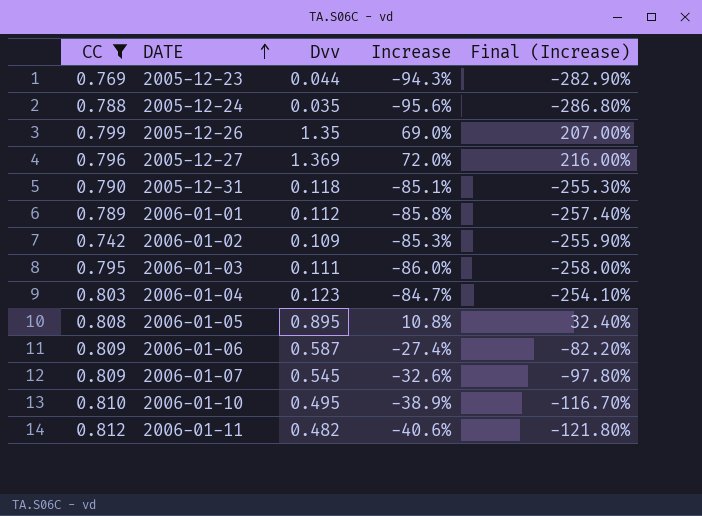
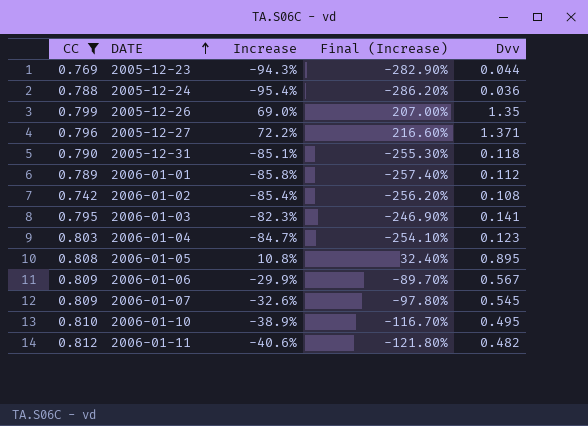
column Dvv | position: 3 -> 5
2005-12-24 | Increase: -95.6% -> -95.4%
2005-12-24 | Final (Increase): -286.80% -> -286.20%
2005-12-24 | Dvv: 0.035 -> 0.036
2005-12-27 | Increase: 72.0% -> 72.2%
2005-12-27 | Final (Increase): 216.00% -> 216.60%
2005-12-27 | Dvv: 1.369 -> 1.371
2006-01-02 | Increase: -85.3% -> -85.4%
2006-01-02 | Final (Increase): -255.90% -> -256.20%
2006-01-02 | Dvv: 0.109 -> 0.108
2006-01-03 | Increase: -86.0% -> -82.3%
2006-01-03 | Final (Increase): -258.00% -> -246.90%
2006-01-03 | Dvv: 0.111 -> 0.141
2006-01-06 | Increase: -27.4% -> -29.9%
2006-01-06 | Final (Increase): -82.20% -> -89.70%
2006-01-06 | Dvv: 0.587 -> 0.567

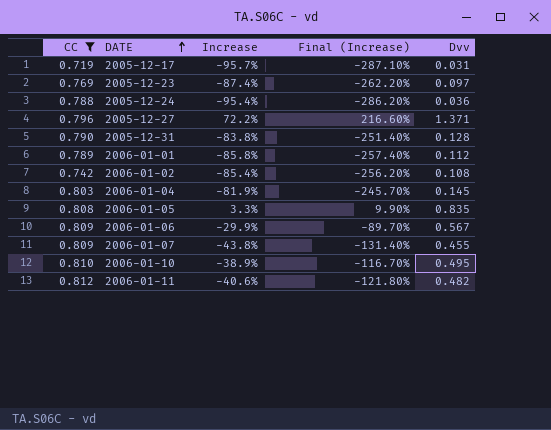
row 2005-12-26: 0.799 | 69.0% | 207.00% | 1.35 -> none
row 2006-01-03: 0.795 | -82.3% | -246.90% | 0.141 -> none
row 2005-12-17: none -> 0.719 | -95.7% | -287.10% | 0.031
2005-12-23 | Increase: -94.3% -> -87.4%
2005-12-23 | Final (Increase): -282.90% -> -262.20%
2005-12-23 | Dvv: 0.044 -> 0.097
2005-12-31 | Increase: -85.1% -> -83.8%
2005-12-31 | Final (Increase): -255.30% -> -251.40%
2005-12-31 | Dvv: 0.118 -> 0.128
2006-01-04 | Increase: -84.7% -> -81.9%
2006-01-04 | Final (Increase): -254.10% -> -245.70%
2006-01-04 | Dvv: 0.123 -> 0.145
2006-01-05 | Increase: 10.8% -> 3.3%
2006-01-05 | Final (Increase): 32.40% -> 9.90%
2006-01-05 | Dvv: 0.895 -> 0.835
2006-01-07 | Increase: -32.6% -> -43.8%
2006-01-07 | Final (Increase): -97.80% -> -131.40%
2006-01-07 | Dvv: 0.545 -> 0.455

